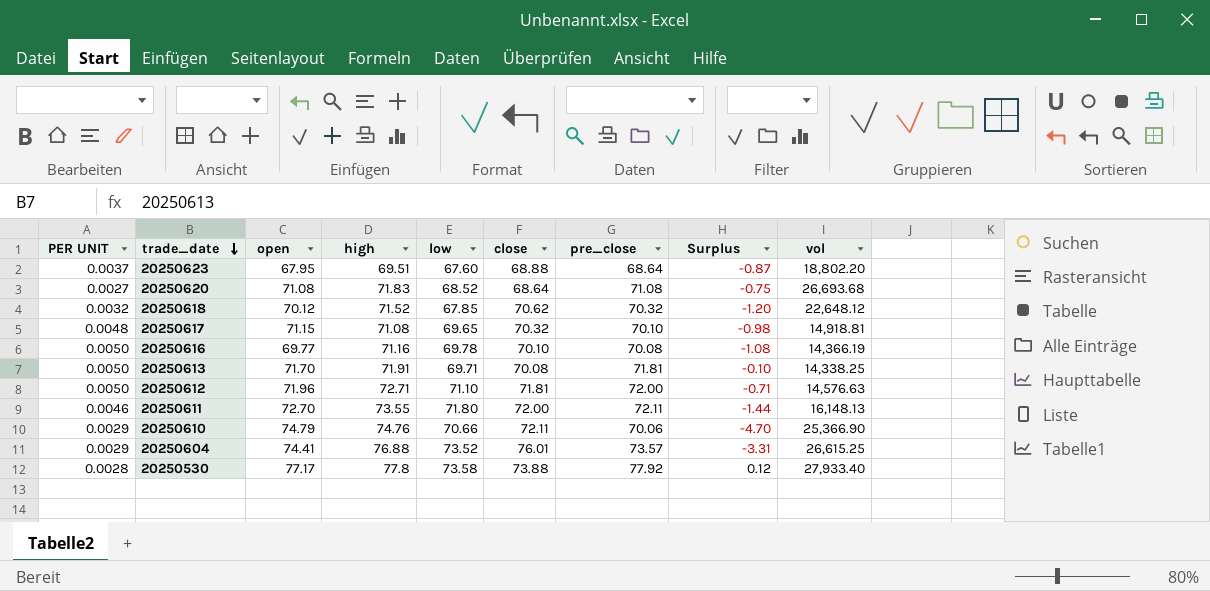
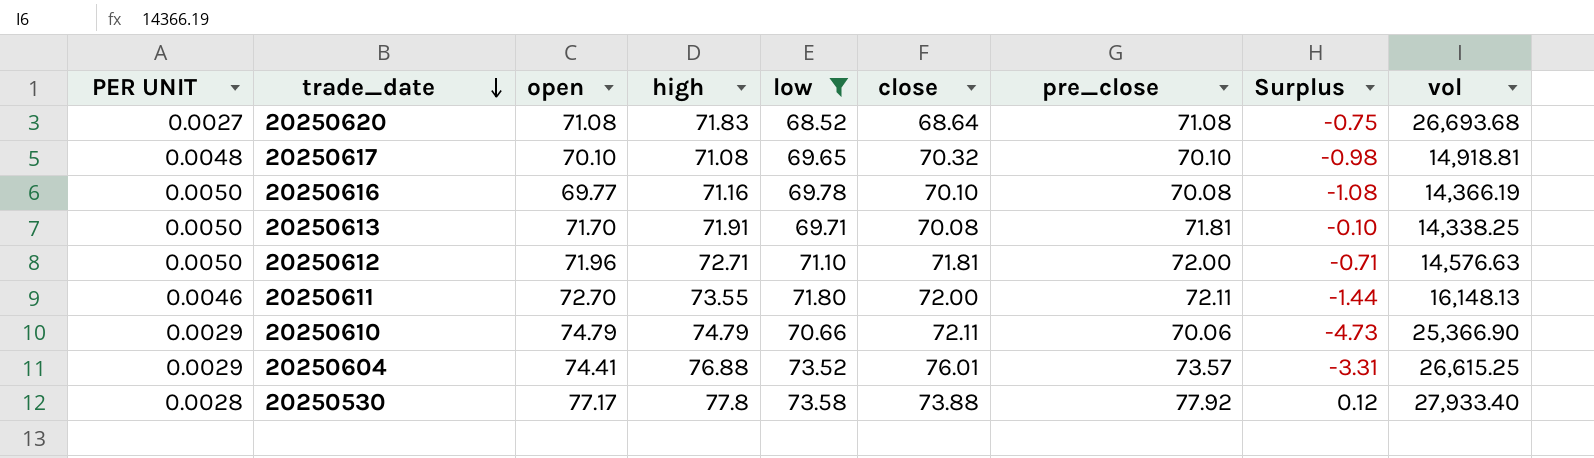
filter: none -> low >= 68.52
20250617 | open: 71.15 -> 70.10
20250610 | high: 74.76 -> 74.79
20250610 | Surplus: -4.70 -> -4.73

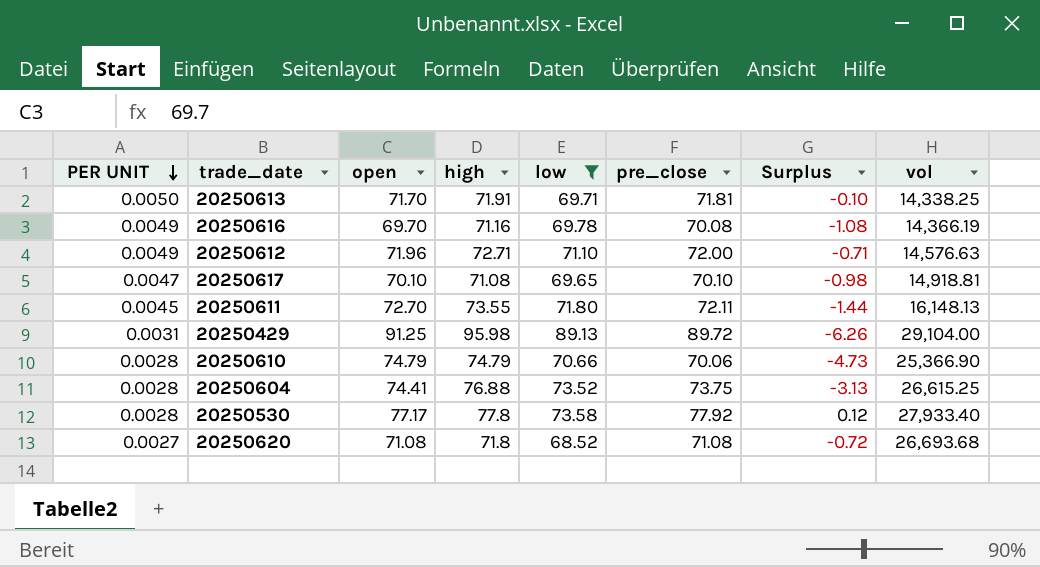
row order: trade_date descending -> PER UNIT descending
column close | position: 6 -> none
column PER UNIT | formula: [high] / [vol] -> [pre_close] / [vol]
20250616 | open: 69.77 -> 69.70
row 20250429: none -> 0.0031 | 91.25 | 95.98 | 89.13 | 89.72 | -6.26 | 29,104.00
20250604 | pre_close: 73.57 -> 73.75
20250604 | Surplus: -3.31 -> -3.13
20250620 | high: 71.83 -> 71.8
20250620 | Surplus: -0.75 -> -0.72

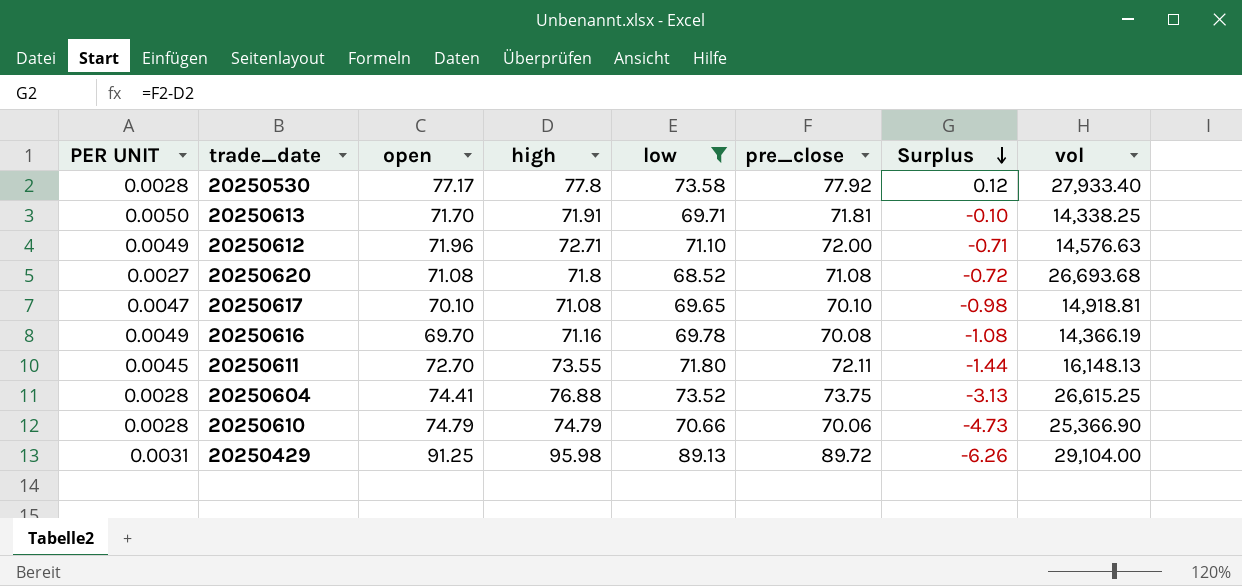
row order: PER UNIT descending -> Surplus descending

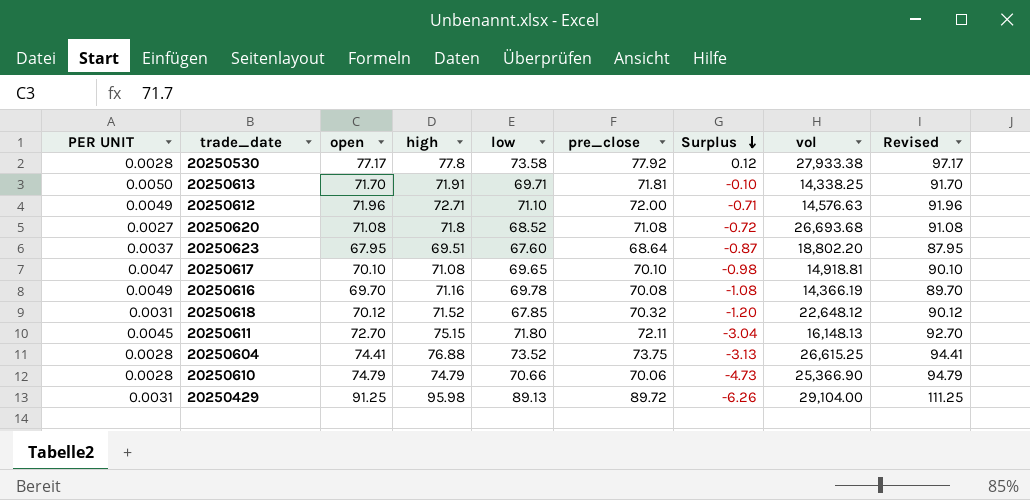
filter: low >= 68.52 -> none
column Revised | formula: none -> [open] + 20
20250530 | vol: 27,933.40 -> 27,933.38
20250611 | high: 73.55 -> 75.15
20250611 | Surplus: -1.44 -> -3.04

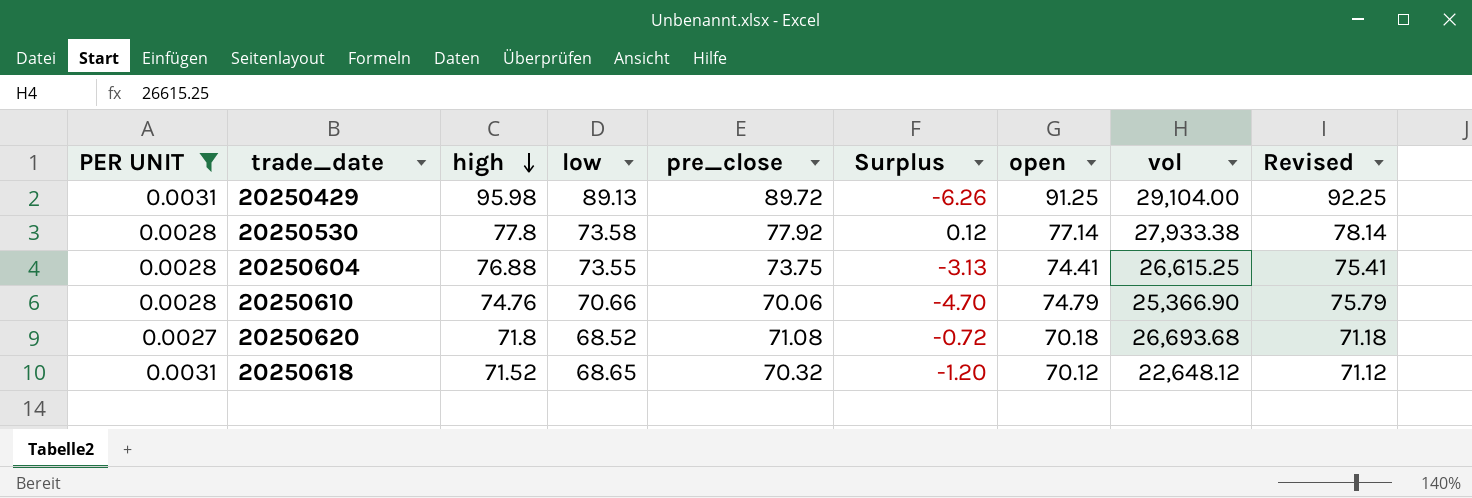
filter: none -> PER UNIT <= 0.0031
row order: Surplus descending -> high descending
column open | position: 3 -> 7
column Revised | formula: [open] + 20 -> [open] + 1
20250530 | open: 77.17 -> 77.14
20250604 | low: 73.52 -> 73.55
20250610 | high: 74.79 -> 74.76
20250610 | Surplus: -4.73 -> -4.70
20250620 | open: 71.08 -> 70.18
20250618 | low: 67.85 -> 68.65

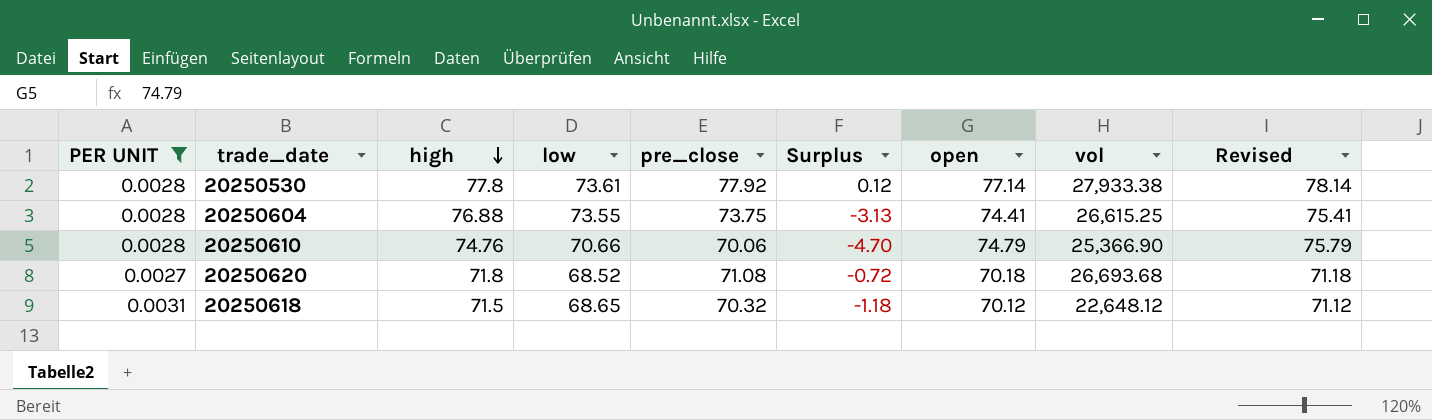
row 20250429: 0.0031 | 95.98 | 89.13 | 89.72 | -6.26 | 91.25 | 29,104.00 | 92.25 -> none
20250530 | low: 73.58 -> 73.61
20250618 | high: 71.52 -> 71.5
20250618 | Surplus: -1.20 -> -1.18

